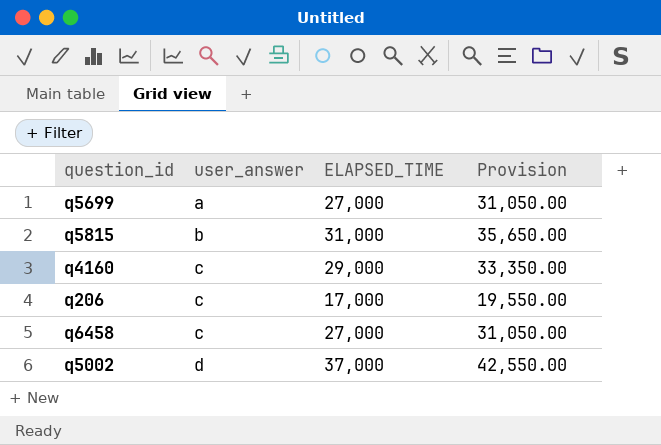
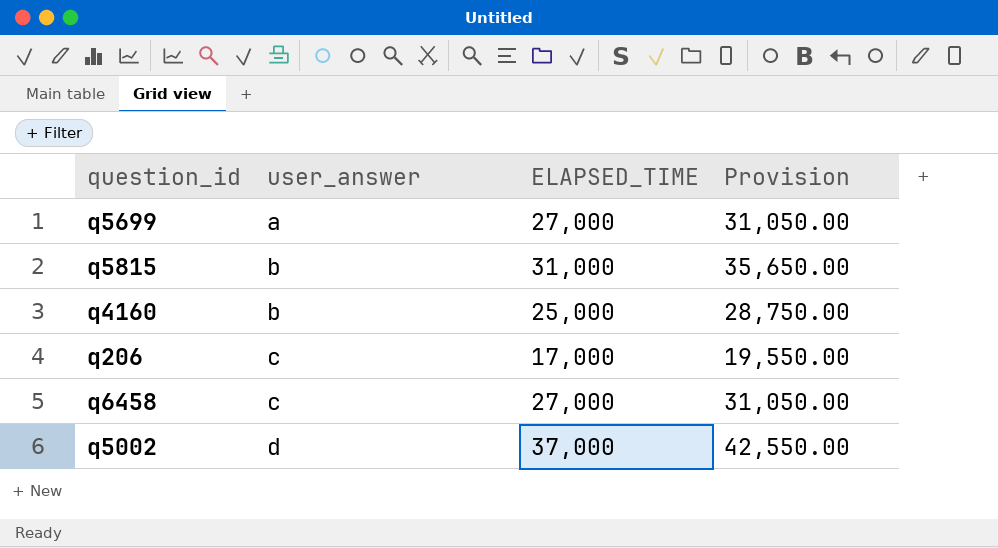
q4160 | user_answer: c -> b
q4160 | ELAPSED_TIME: 29,000 -> 25,000
q4160 | Provision: 33,350.00 -> 28,750.00

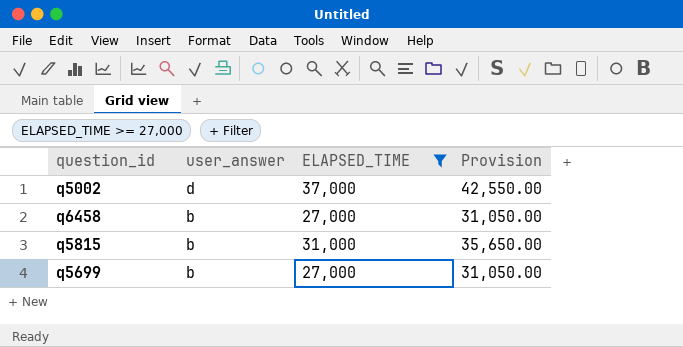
filter: none -> ELAPSED_TIME >= 27,000
row order: user_answer ascending -> user_answer descending
q6458 | user_answer: c -> b
q5699 | user_answer: a -> b

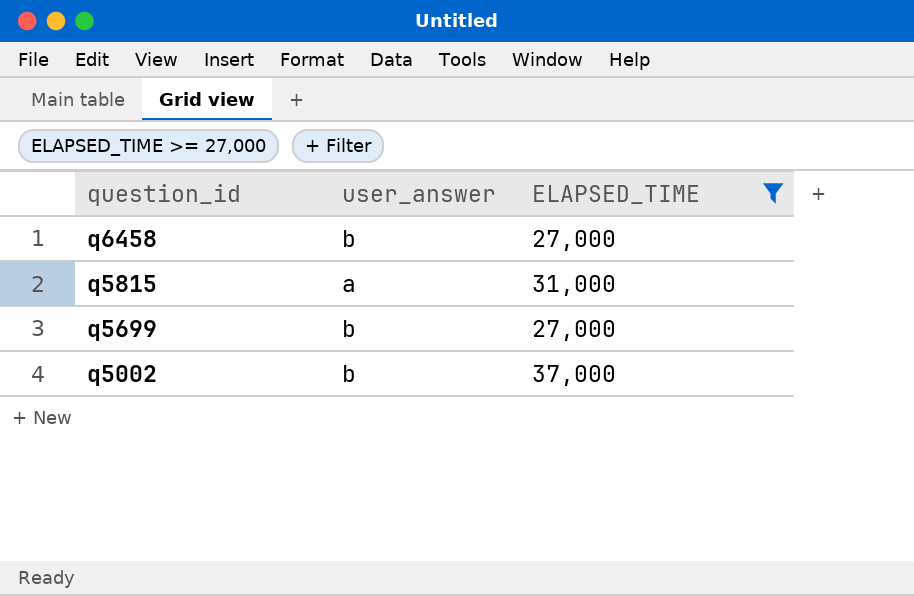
row order: user_answer descending -> question_id descending
column Provision | formula: [ELAPSED_TIME] * 1.15 -> none
q5815 | user_answer: b -> a
q5002 | user_answer: d -> b

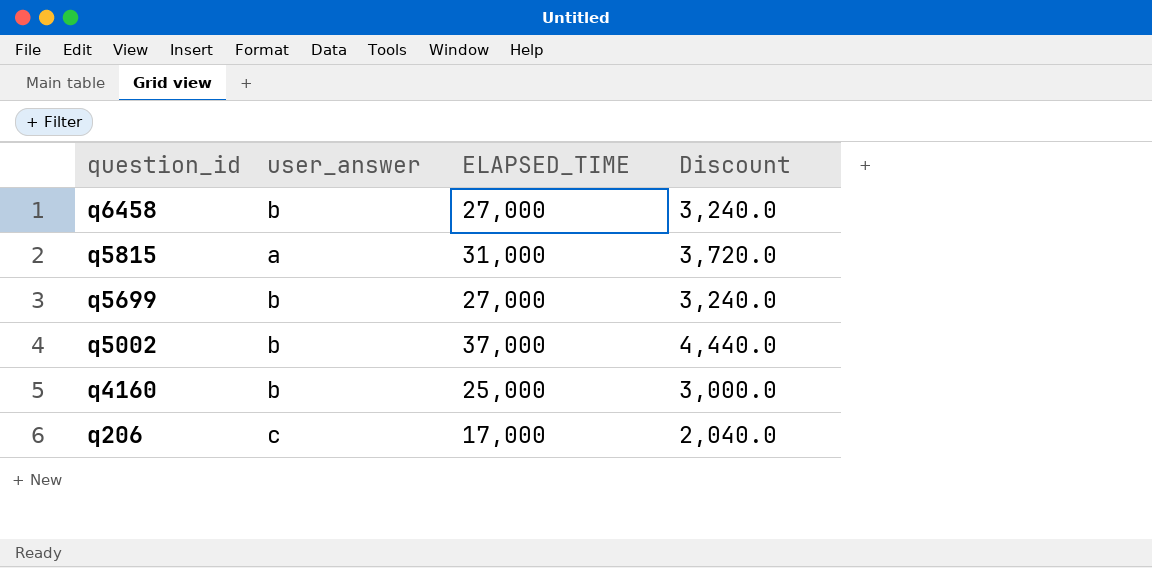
filter: ELAPSED_TIME >= 27,000 -> none
column Discount | formula: none -> [ELAPSED_TIME] * 0.12

